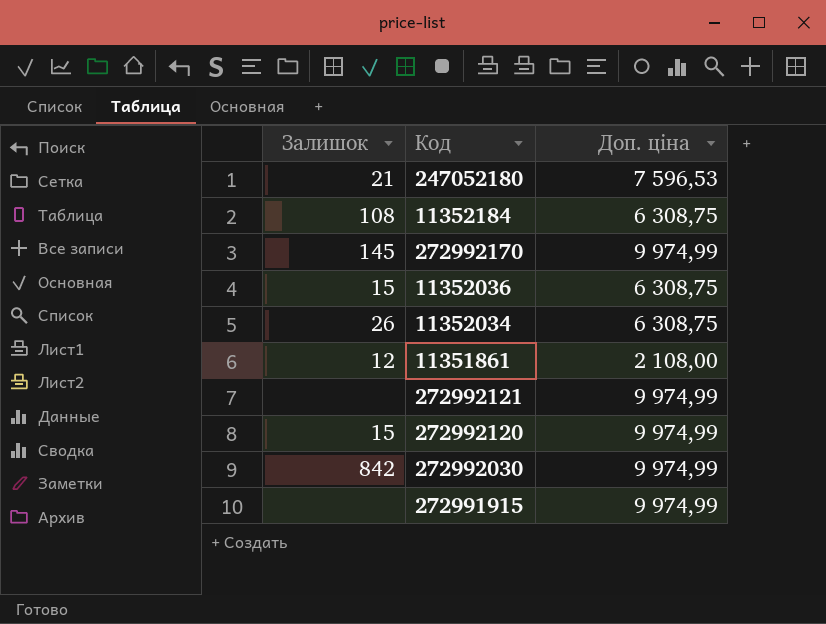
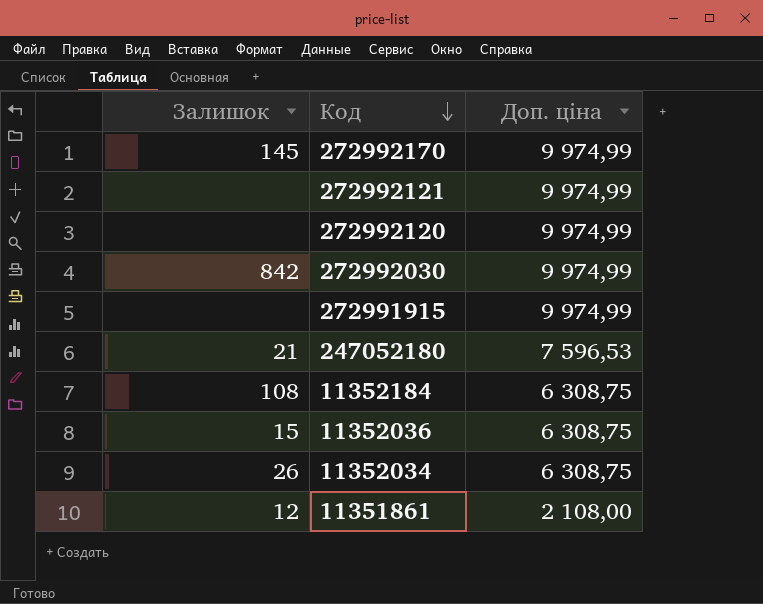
row order: none -> Код descending
272992120 | Залишок: 15 -> none

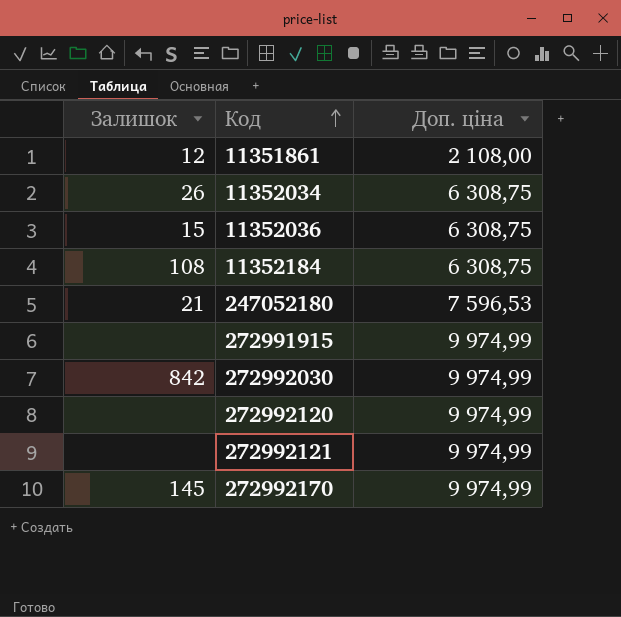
row order: Код descending -> Код ascending

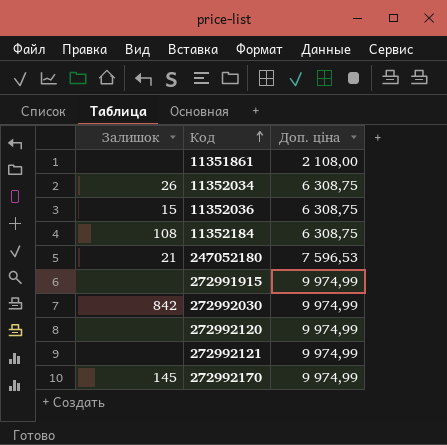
11351861 | Залишок: 12 -> none

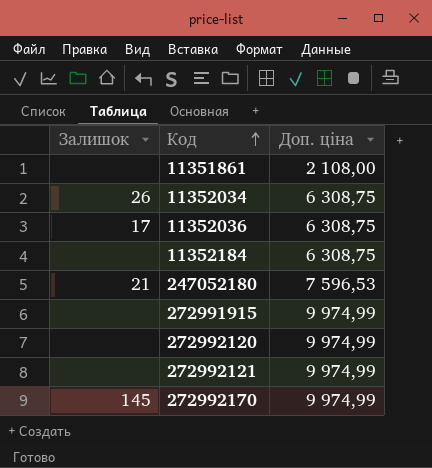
row 272992030: 842 | 9 974,99 -> none
11352036 | Залишок: 15 -> 17
11352184 | Залишок: 108 -> none

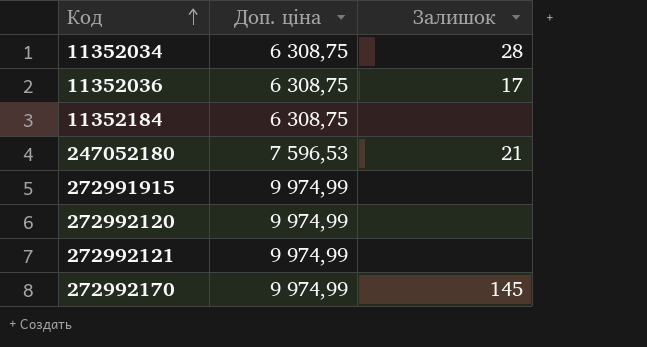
column Залишок | position: 1 -> 3
row 11351861: none | 2 108,00 -> none
11352034 | Залишок: 26 -> 28

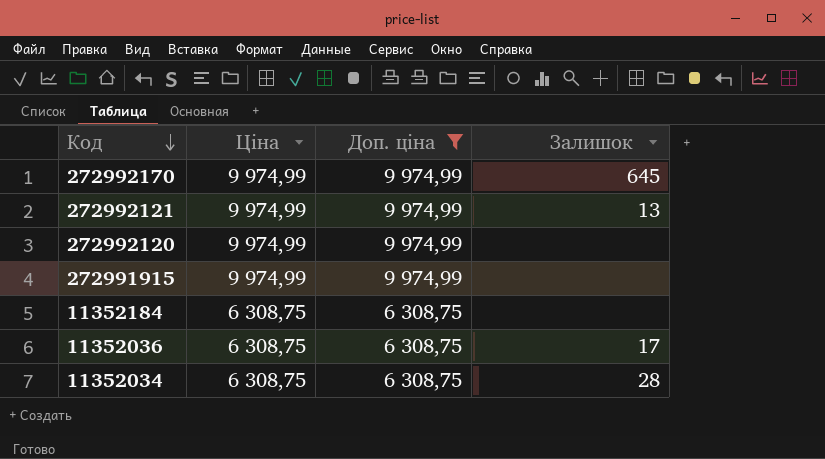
filter: none -> Доп. ціна != 7 596,53
row order: Код ascending -> Код descending
column Ціна | position: none -> 2
272992170 | Залишок: 145 -> 645
272992121 | Залишок: none -> 13

